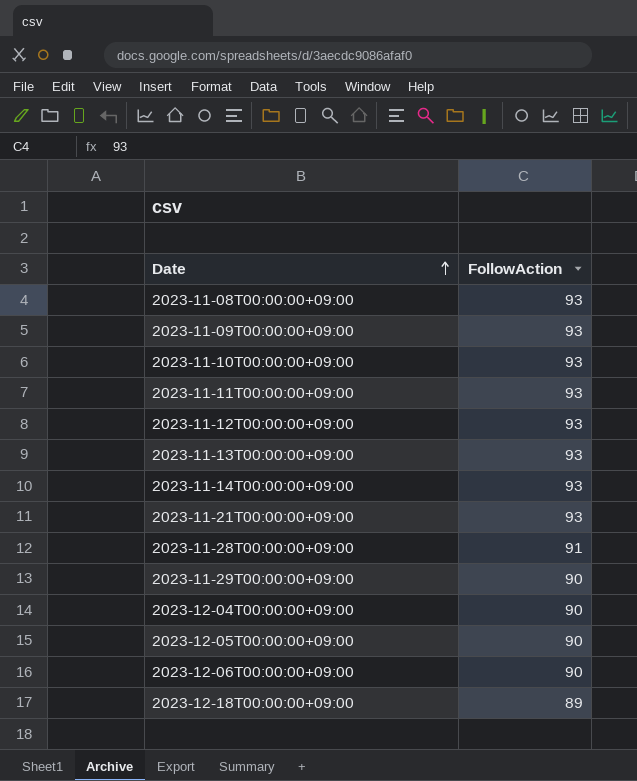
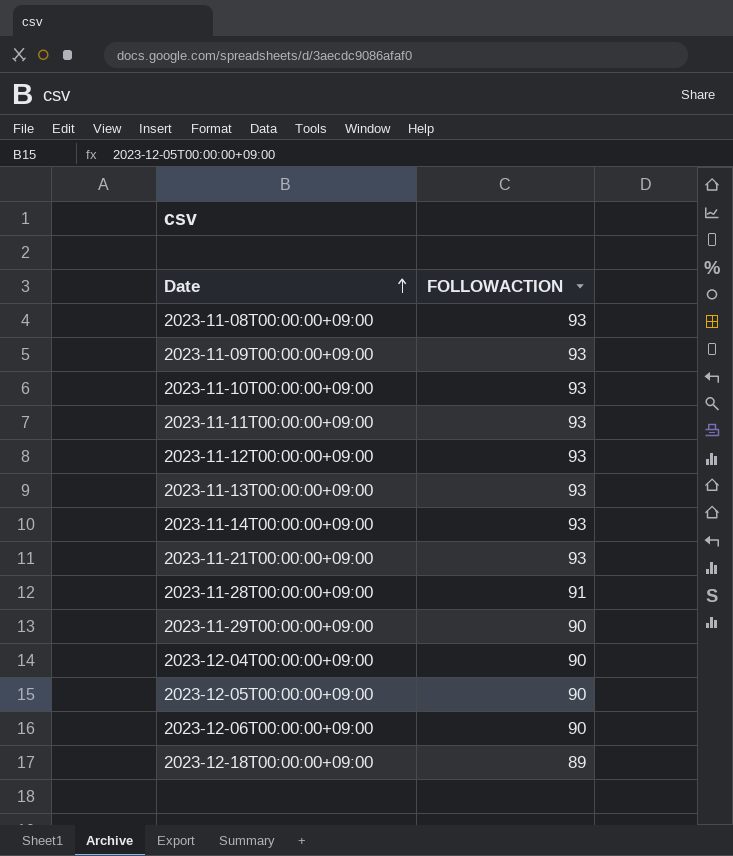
column name: FollowAction -> FOLLOWACTION

